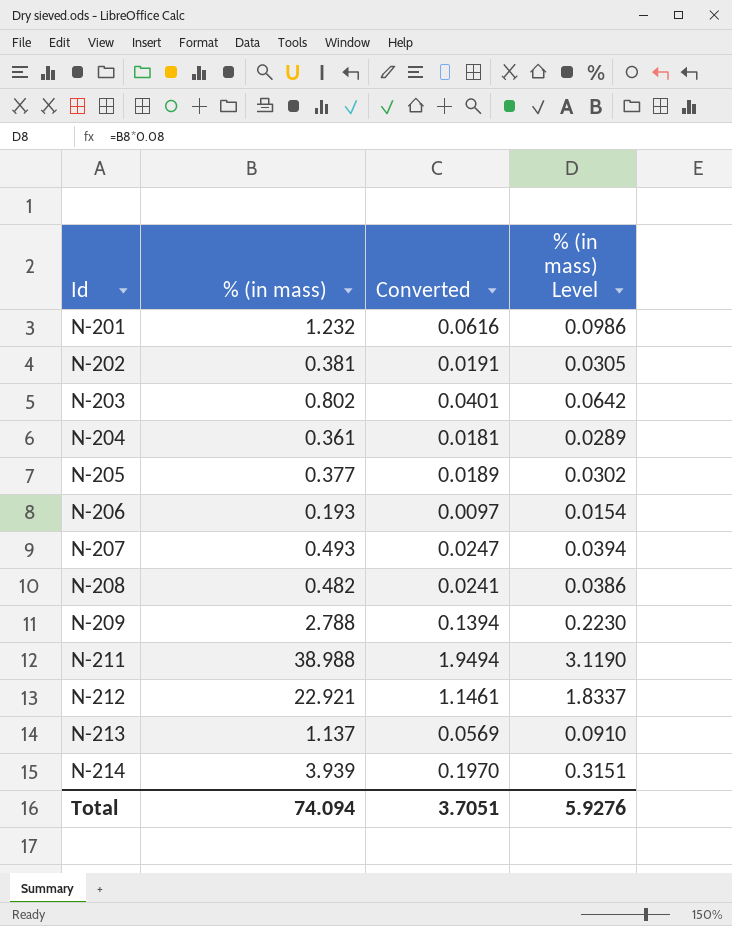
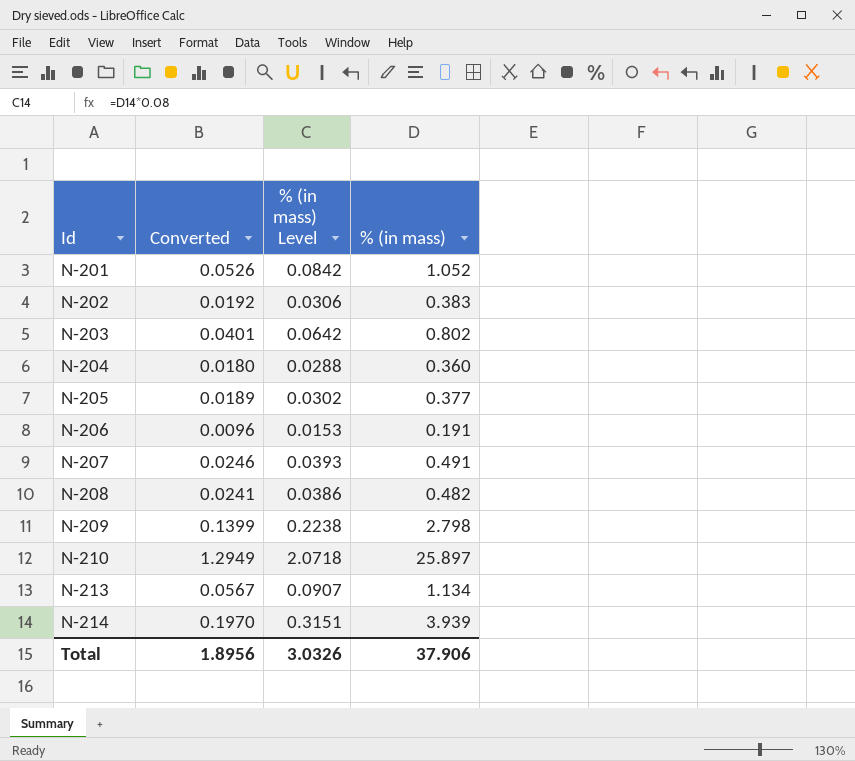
column % (in mass) | position: 2 -> 4
row N-211: 38.988 | 1.9494 | 3.1190 -> none
row N-212: 22.921 | 1.1461 | 1.8337 -> none
N-201 | Converted: 0.0616 -> 0.0526
N-201 | % (in mass) Level: 0.0986 -> 0.0842
N-201 | % (in mass): 1.232 -> 1.052
N-202 | Converted: 0.0191 -> 0.0192
N-202 | % (in mass) Level: 0.0305 -> 0.0306
N-202 | % (in mass): 0.381 -> 0.383
N-204 | Converted: 0.0181 -> 0.0180
N-204 | % (in mass) Level: 0.0289 -> 0.0288
N-204 | % (in mass): 0.361 -> 0.360
N-206 | Converted: 0.0097 -> 0.0096
N-206 | % (in mass) Level: 0.0154 -> 0.0153
N-206 | % (in mass): 0.193 -> 0.191
N-207 | Converted: 0.0247 -> 0.0246
N-207 | % (in mass) Level: 0.0394 -> 0.0393
N-207 | % (in mass): 0.493 -> 0.491
N-209 | Converted: 0.1394 -> 0.1399
N-209 | % (in mass) Level: 0.2230 -> 0.2238
N-209 | % (in mass): 2.788 -> 2.798
row N-210: none -> 1.2949 | 2.0718 | 25.897
N-213 | Converted: 0.0569 -> 0.0567
N-213 | % (in mass) Level: 0.0910 -> 0.0907
N-213 | % (in mass): 1.137 -> 1.134
Total | Converted: 3.7051 -> 1.8956
Total | % (in mass) Level: 5.9276 -> 3.0326
Total | % (in mass): 74.094 -> 37.906

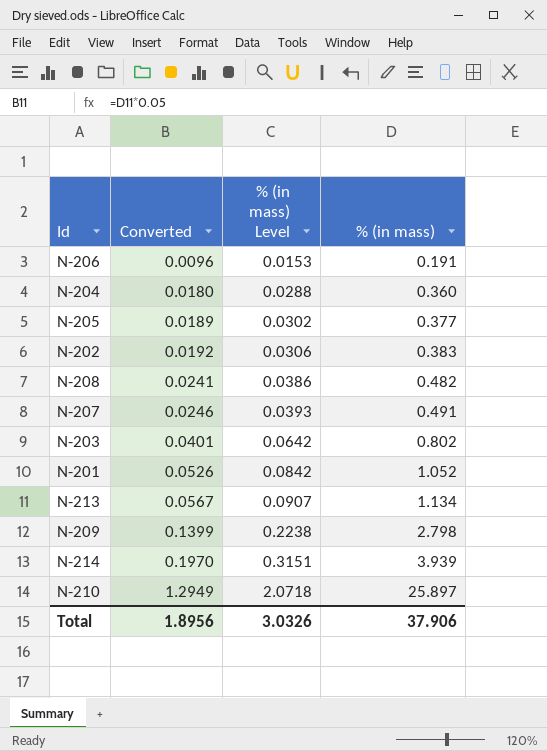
row order: Id ascending -> Converted ascending

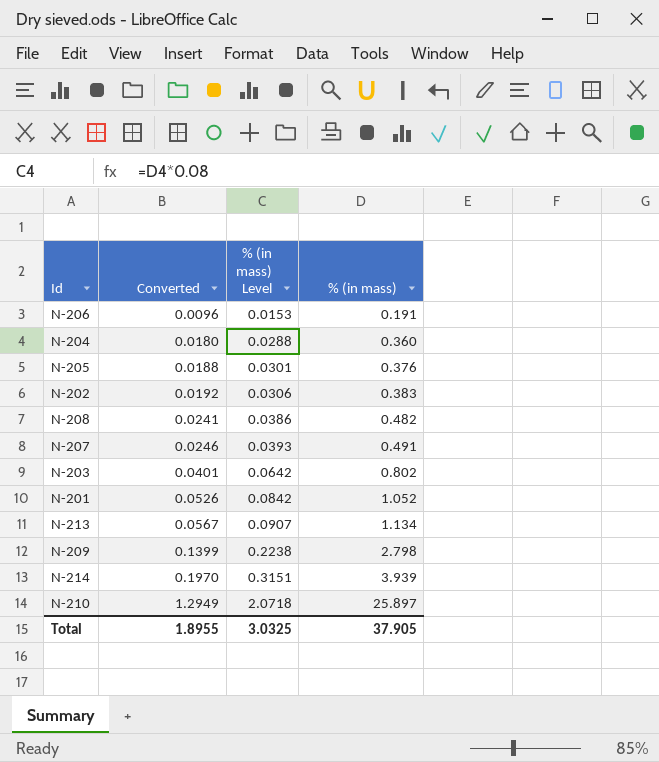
N-205 | Converted: 0.0189 -> 0.0188
N-205 | % (in mass) Level: 0.0302 -> 0.0301
N-205 | % (in mass): 0.377 -> 0.376
Total | Converted: 1.8956 -> 1.8955
Total | % (in mass) Level: 3.0326 -> 3.0325
Total | % (in mass): 37.906 -> 37.905

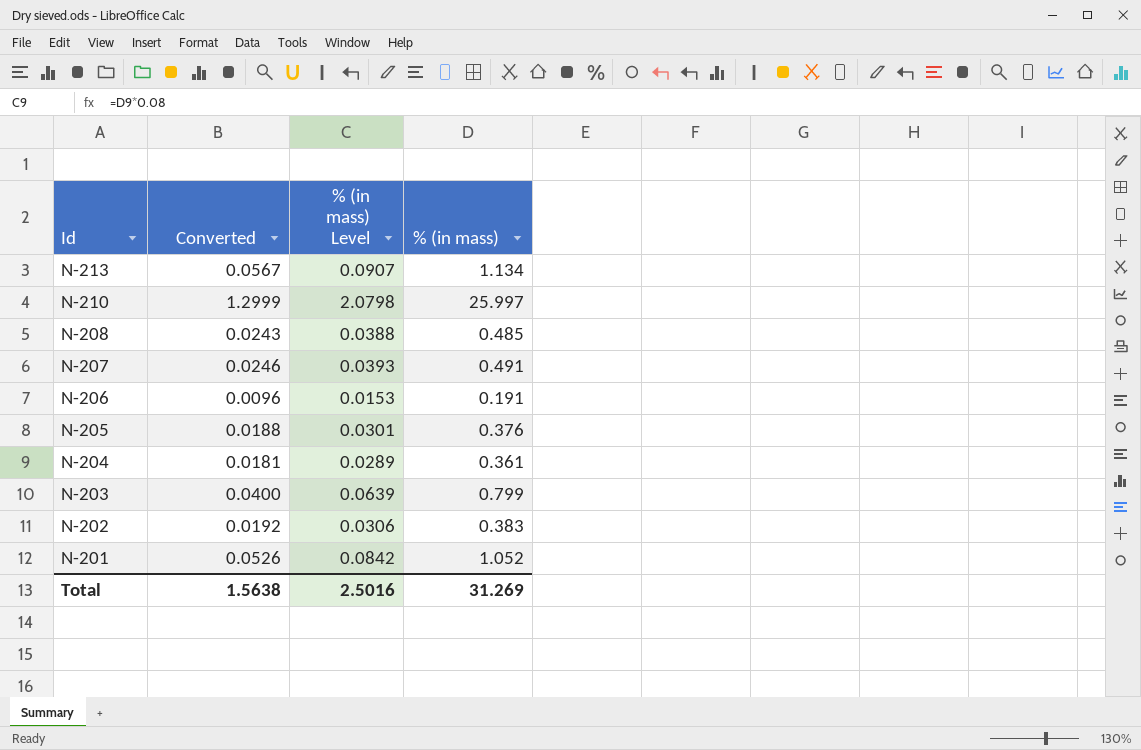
row order: Converted ascending -> Id descending
row N-209: 0.1399 | 0.2238 | 2.798 -> none
row N-214: 0.1970 | 0.3151 | 3.939 -> none
N-210 | Converted: 1.2949 -> 1.2999
N-210 | % (in mass) Level: 2.0718 -> 2.0798
N-210 | % (in mass): 25.897 -> 25.997
N-208 | Converted: 0.0241 -> 0.0243
N-208 | % (in mass) Level: 0.0386 -> 0.0388
N-208 | % (in mass): 0.482 -> 0.485
N-204 | Converted: 0.0180 -> 0.0181
N-204 | % (in mass) Level: 0.0288 -> 0.0289
N-204 | % (in mass): 0.360 -> 0.361
N-203 | Converted: 0.0401 -> 0.0400
N-203 | % (in mass) Level: 0.0642 -> 0.0639
N-203 | % (in mass): 0.802 -> 0.799
Total | Converted: 1.8955 -> 1.5638
Total | % (in mass) Level: 3.0325 -> 2.5016
Total | % (in mass): 37.905 -> 31.269

